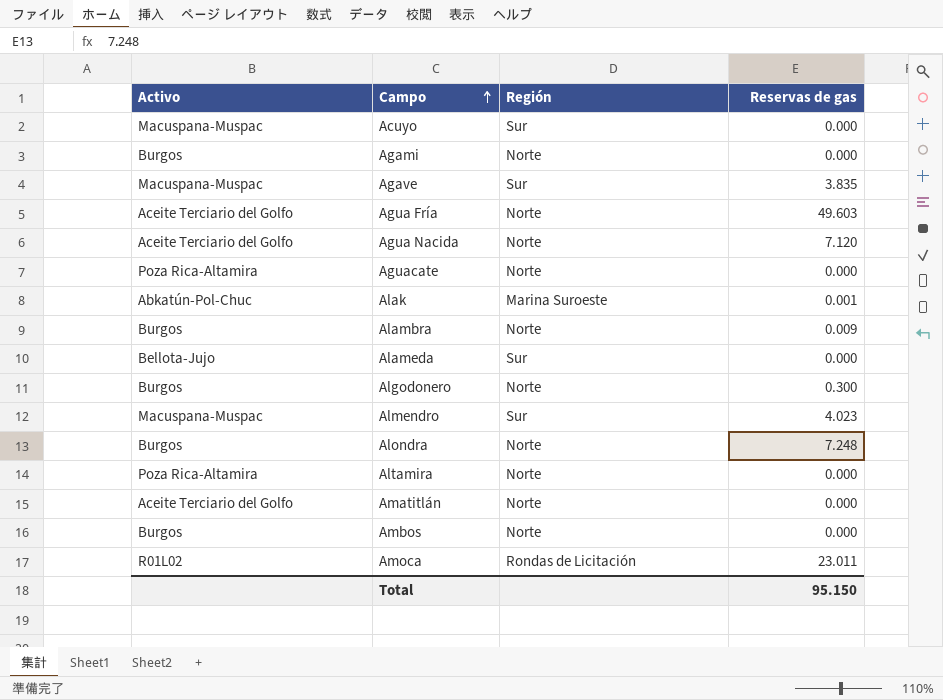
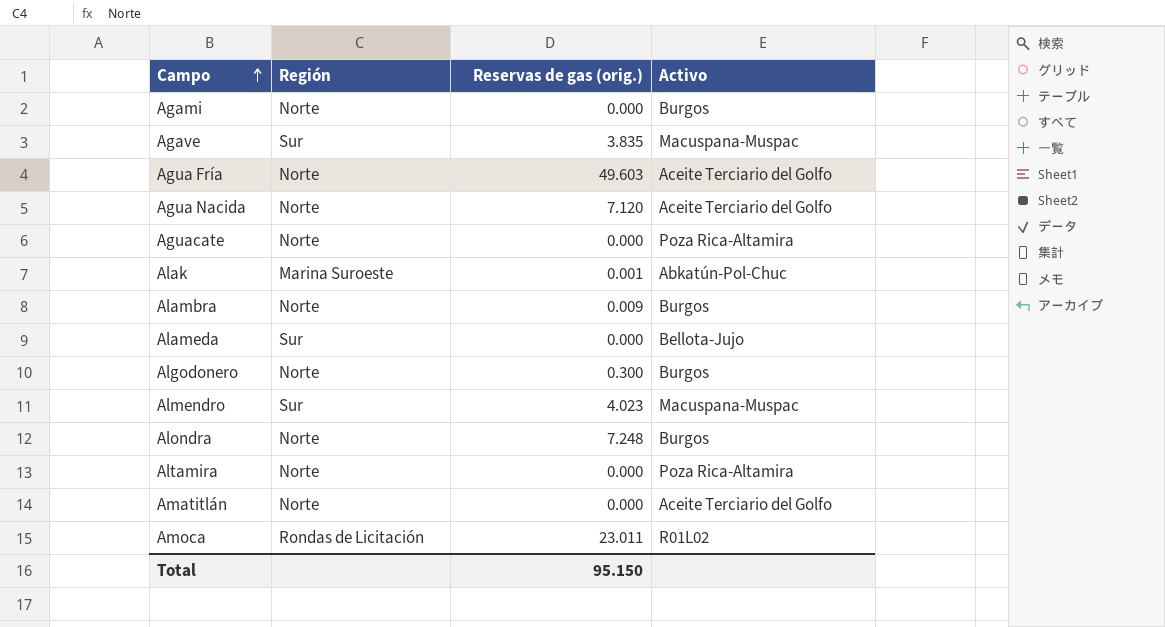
column name: Reservas de gas -> Reservas de gas (orig.)
column Activo | position: 1 -> 4
row Acuyo: Macuspana-Muspac | Sur | 0.000 -> none
row Ambos: Burgos | Norte | 0.000 -> none

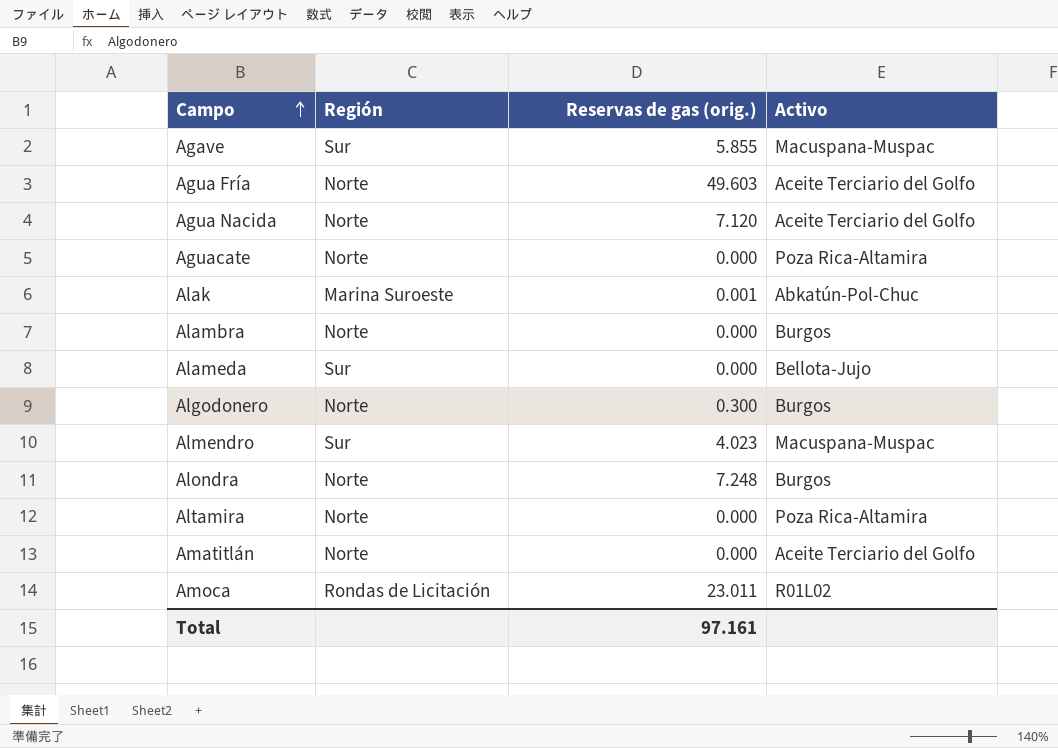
row Agami: Norte | 0.000 | Burgos -> none
Agave | Reservas de gas (orig.): 3.835 -> 5.855
Alambra | Reservas de gas (orig.): 0.009 -> 0.000
Total | Reservas de gas (orig.): 95.150 -> 97.161

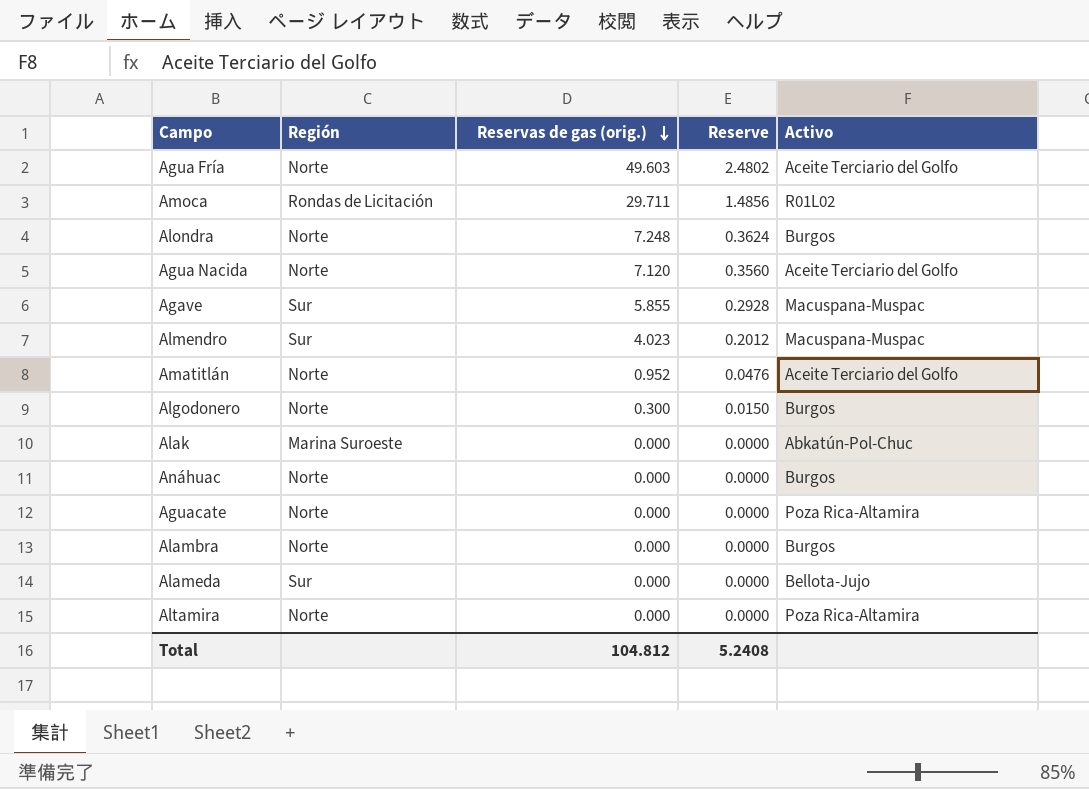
row order: Campo ascending -> Reservas de gas (orig.) descending
column Reserve | formula: none -> [Reservas de gas (orig.)] * 0.05
Amoca | Reservas de gas (orig.): 23.011 -> 29.711
Amatitlán | Reservas de gas (orig.): 0.000 -> 0.952
Alak | Reservas de gas (orig.): 0.001 -> 0.000
row Anáhuac: none -> Norte | 0.000 | 0.0000 | Burgos
Total | Reservas de gas (orig.): 97.161 -> 104.812

